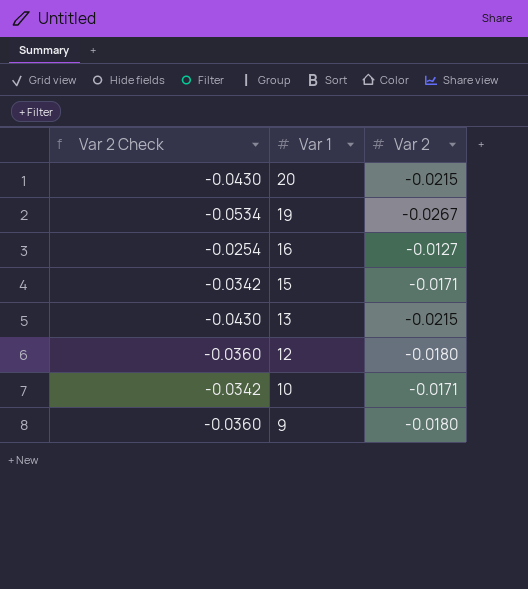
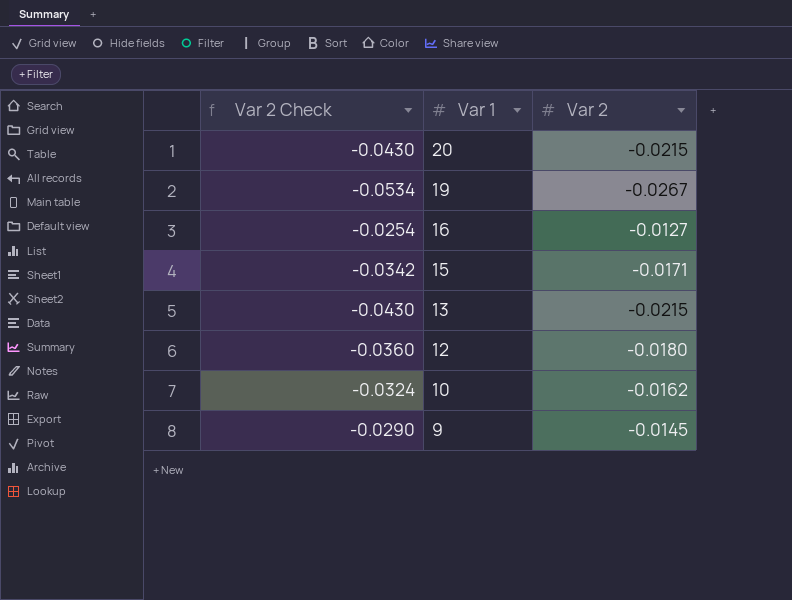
10 | Var 2 Check: -0.0342 -> -0.0324
10 | Var 2: -0.0171 -> -0.0162
9 | Var 2 Check: -0.0360 -> -0.0290
9 | Var 2: -0.0180 -> -0.0145

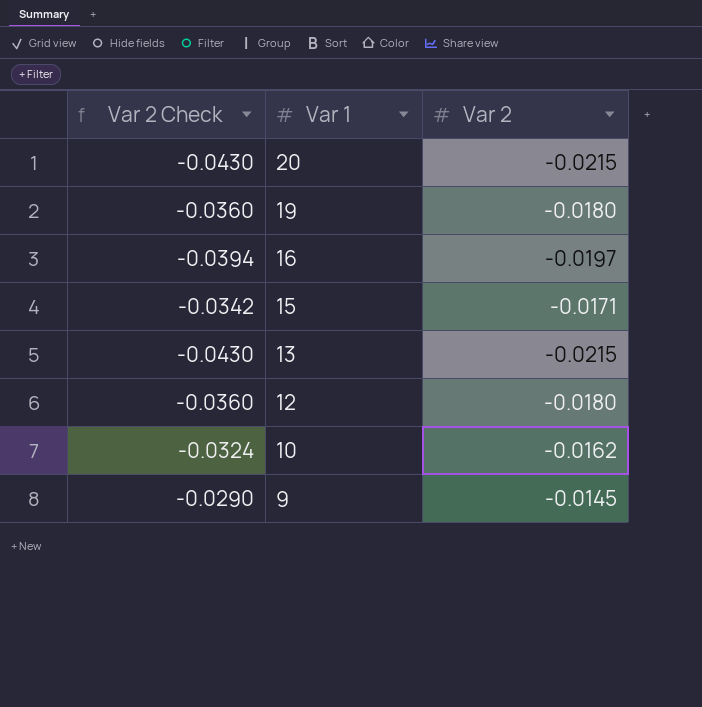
19 | Var 2 Check: -0.0534 -> -0.0360
19 | Var 2: -0.0267 -> -0.0180
16 | Var 2 Check: -0.0254 -> -0.0394
16 | Var 2: -0.0127 -> -0.0197

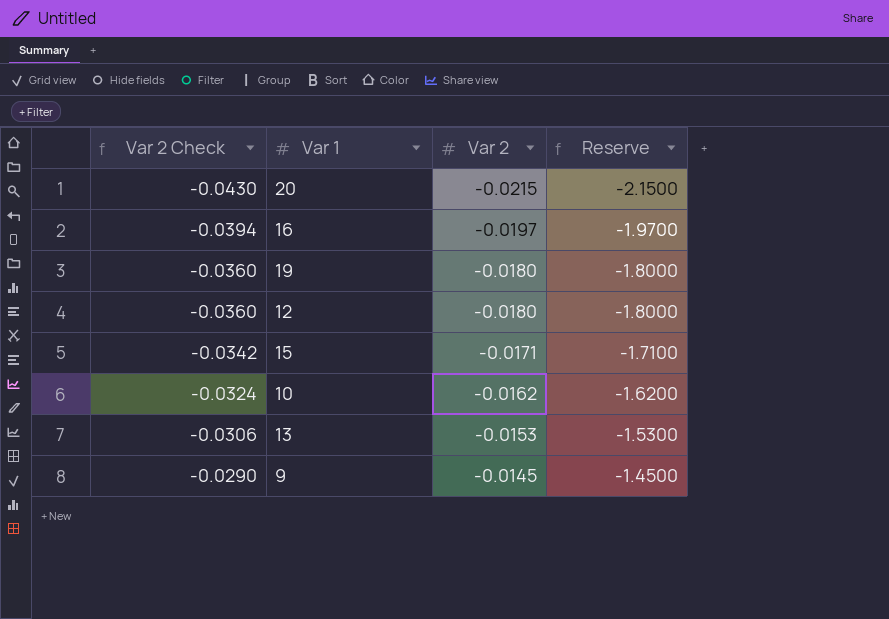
row order: Var 1 descending -> Var 2 Check ascending
column Reserve | formula: none -> [Var 2] * 100
13 | Var 2 Check: -0.0430 -> -0.0306
13 | Var 2: -0.0215 -> -0.0153

